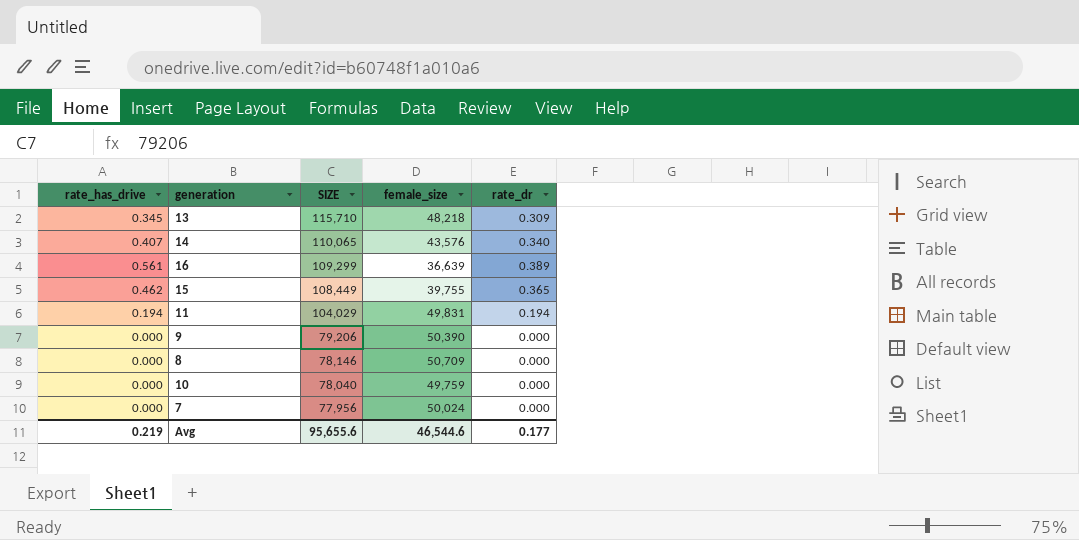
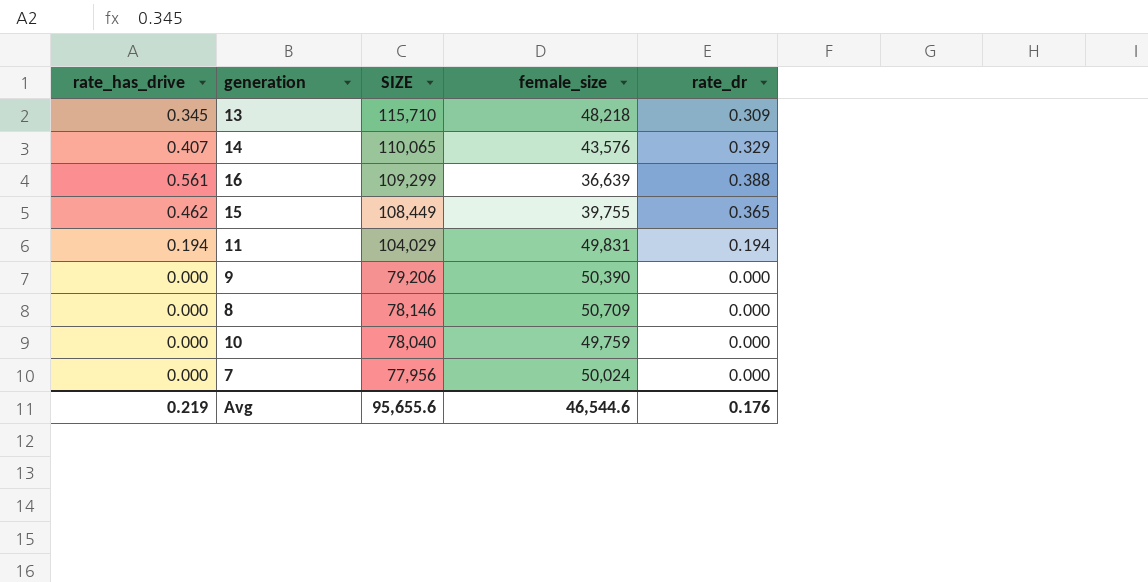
14 | rate_dr: 0.340 -> 0.329
16 | rate_dr: 0.389 -> 0.388
Avg | rate_dr: 0.177 -> 0.176

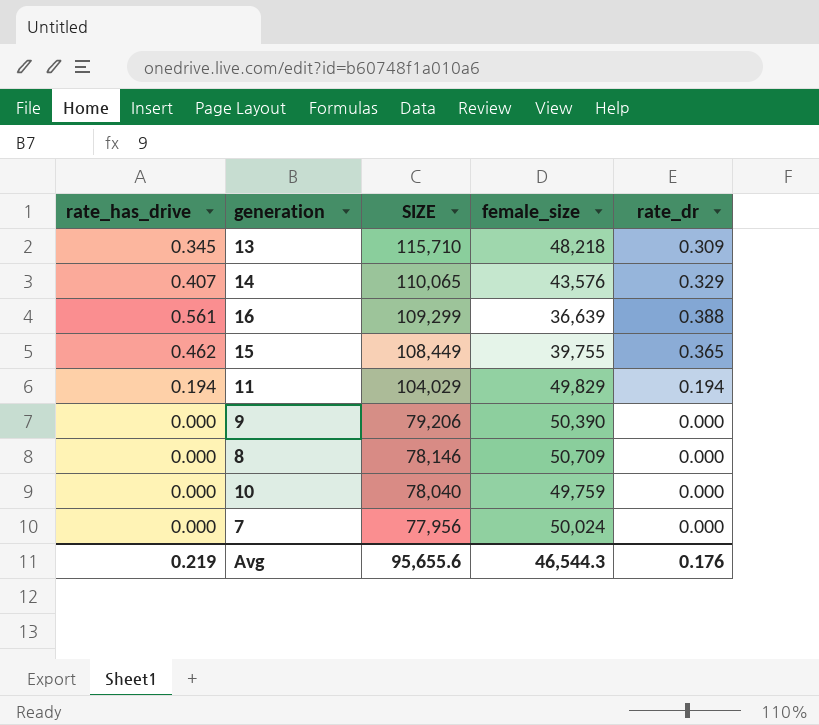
11 | female_size: 49,831 -> 49,829
Avg | female_size: 46,544.6 -> 46,544.3

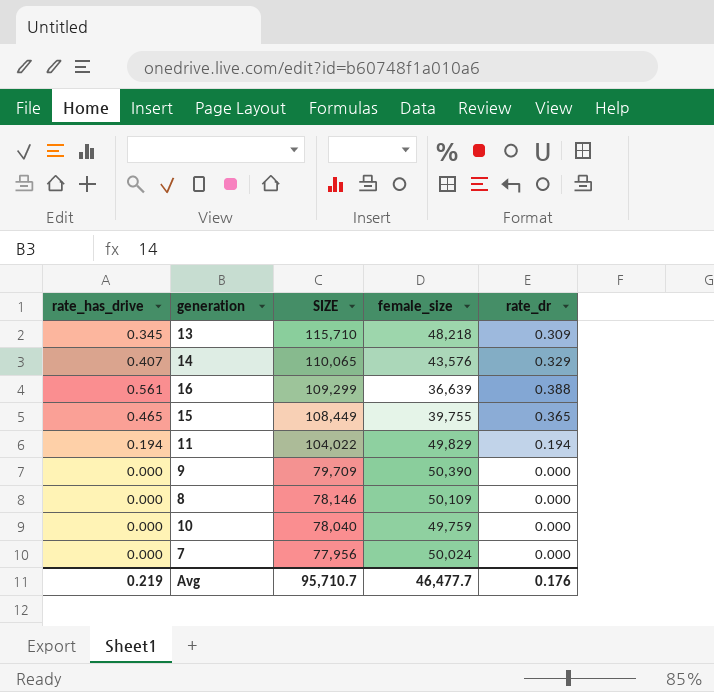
15 | rate_has_drive: 0.462 -> 0.465
11 | SIZE: 104,029 -> 104,022
9 | SIZE: 79,206 -> 79,709
8 | female_size: 50,709 -> 50,109
Avg | SIZE: 95,655.6 -> 95,710.7
Avg | female_size: 46,544.3 -> 46,477.7

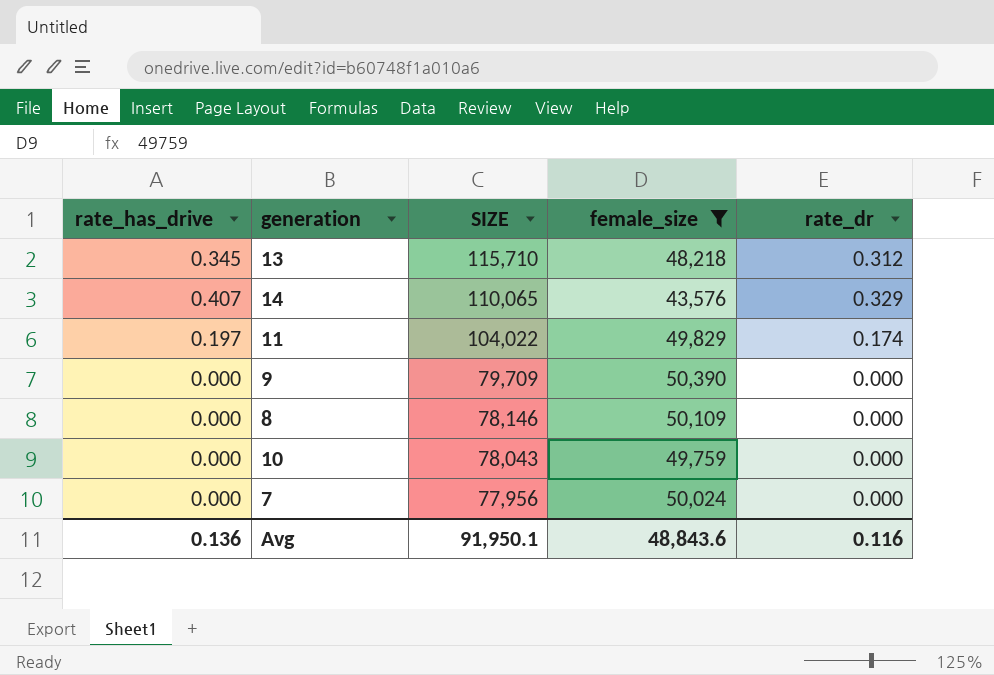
filter: none -> female_size >= 43,576
13 | rate_dr: 0.309 -> 0.312
11 | rate_has_drive: 0.194 -> 0.197
11 | rate_dr: 0.194 -> 0.174
10 | SIZE: 78,040 -> 78,043
Avg | rate_has_drive: 0.219 -> 0.136
Avg | SIZE: 95,710.7 -> 91,950.1
Avg | female_size: 46,477.7 -> 48,843.6
Avg | rate_dr: 0.176 -> 0.116

